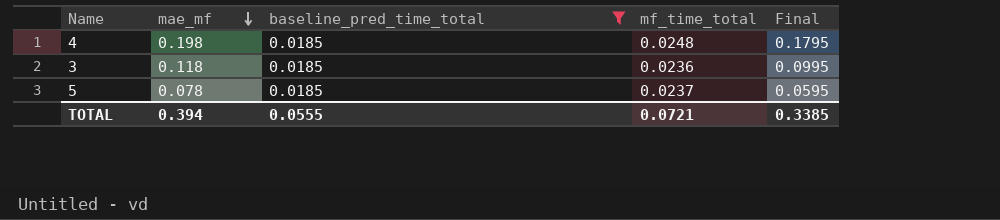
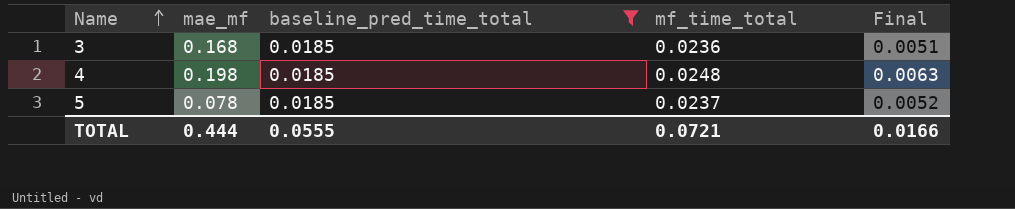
row order: mae_mf descending -> Name ascending
column Final | formula: [mae_mf] - [baseline_pred_time_total] -> [mf_time_total] - [baseline_pred_time_total]
3 | mae_mf: 0.118 -> 0.168
TOTAL | mae_mf: 0.394 -> 0.444
TOTAL | Final: 0.3385 -> 0.0166

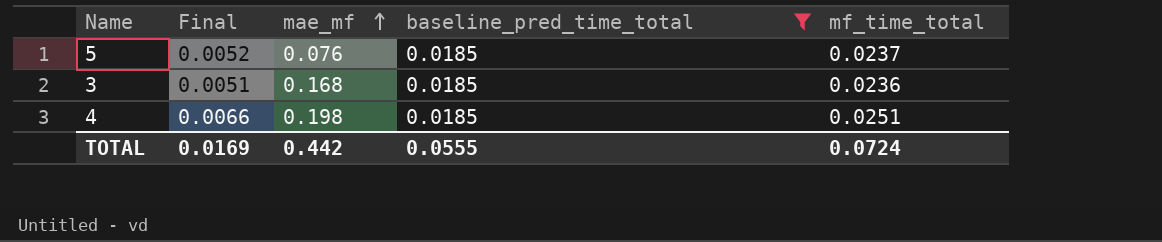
row order: Name ascending -> mae_mf ascending
column Final | position: 5 -> 2
5 | mae_mf: 0.078 -> 0.076
4 | Final: 0.0063 -> 0.0066
4 | mf_time_total: 0.0248 -> 0.0251
TOTAL | Final: 0.0166 -> 0.0169
TOTAL | mae_mf: 0.444 -> 0.442
TOTAL | mf_time_total: 0.0721 -> 0.0724

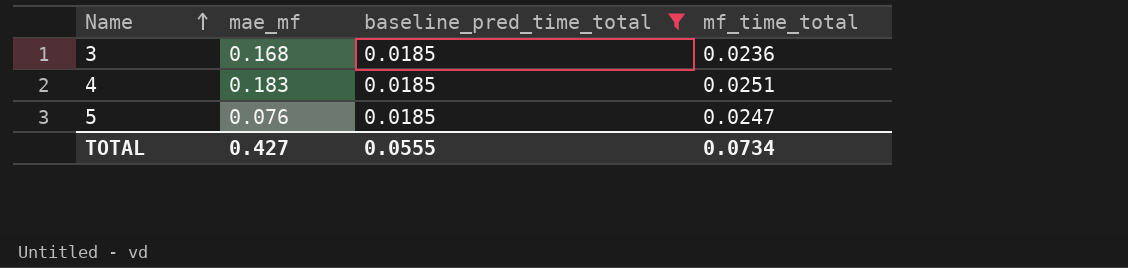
row order: mae_mf ascending -> Name ascending
column Final | formula: [mf_time_total] - [baseline_pred_time_total] -> none
4 | mae_mf: 0.198 -> 0.183
5 | mf_time_total: 0.0237 -> 0.0247
TOTAL | mae_mf: 0.442 -> 0.427
TOTAL | mf_time_total: 0.0724 -> 0.0734

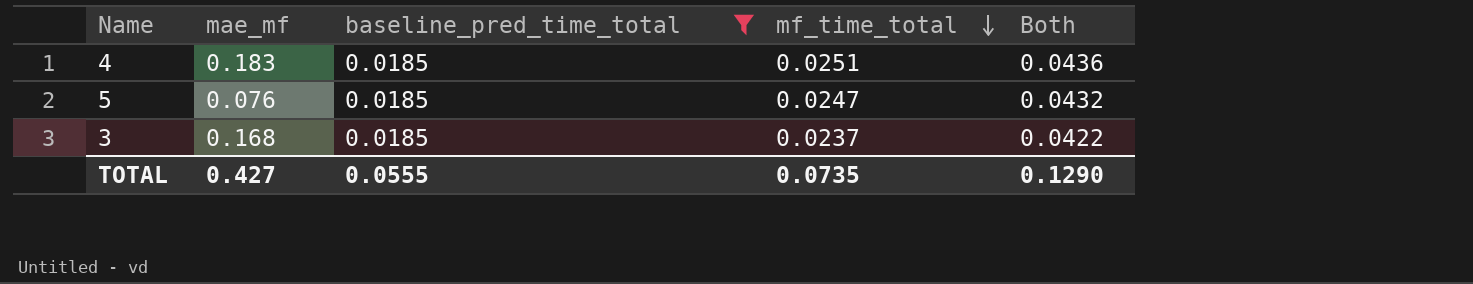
row order: Name ascending -> mf_time_total descending
column Both | formula: none -> [baseline_pred_time_total] + [mf_time_total]
3 | mf_time_total: 0.0236 -> 0.0237
TOTAL | mf_time_total: 0.0734 -> 0.0735

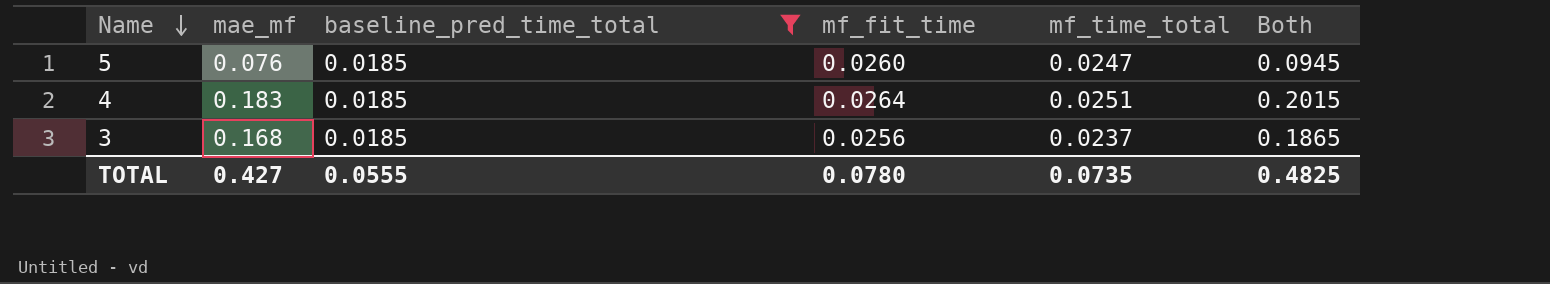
row order: mf_time_total descending -> Name descending
column mf_fit_time | position: none -> 4
column Both | formula: [baseline_pred_time_total] + [mf_time_total] -> [mae_mf] + [baseline_pred_time_total]
TOTAL | Both: 0.1290 -> 0.4825

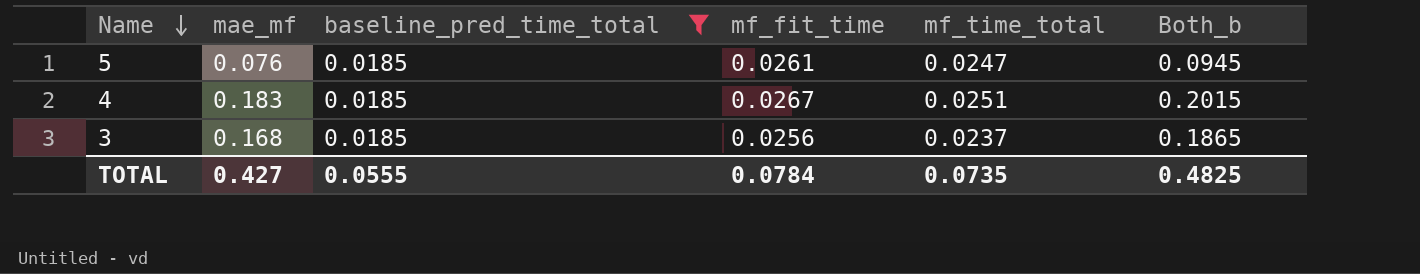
column name: Both -> Both_b
5 | mf_fit_time: 0.0260 -> 0.0261
4 | mf_fit_time: 0.0264 -> 0.0267
TOTAL | mf_fit_time: 0.0780 -> 0.0784

